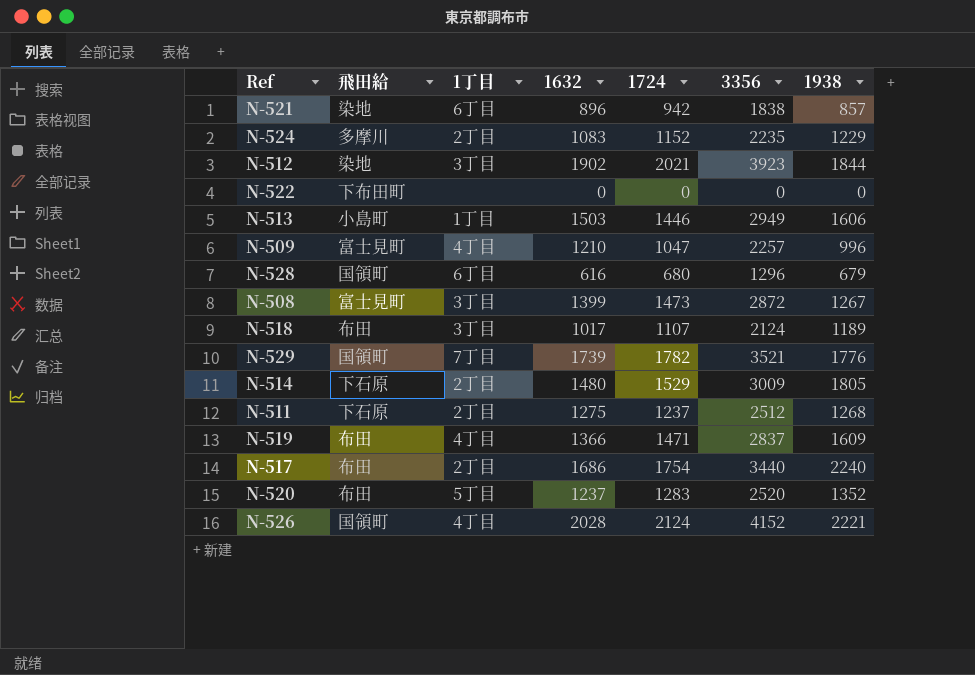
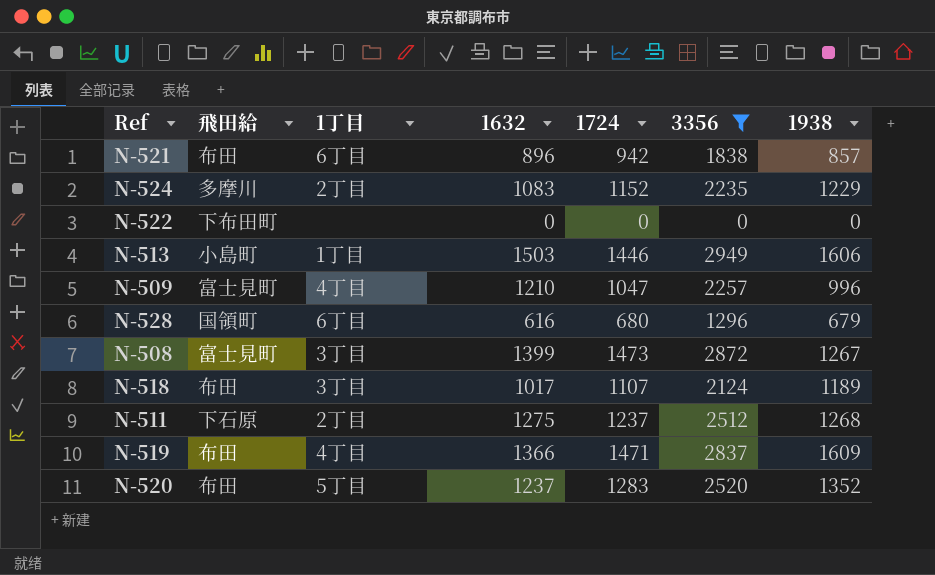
filter: none -> 3356 <= 2949
N-521 | 飛田給: 染地 -> 布田

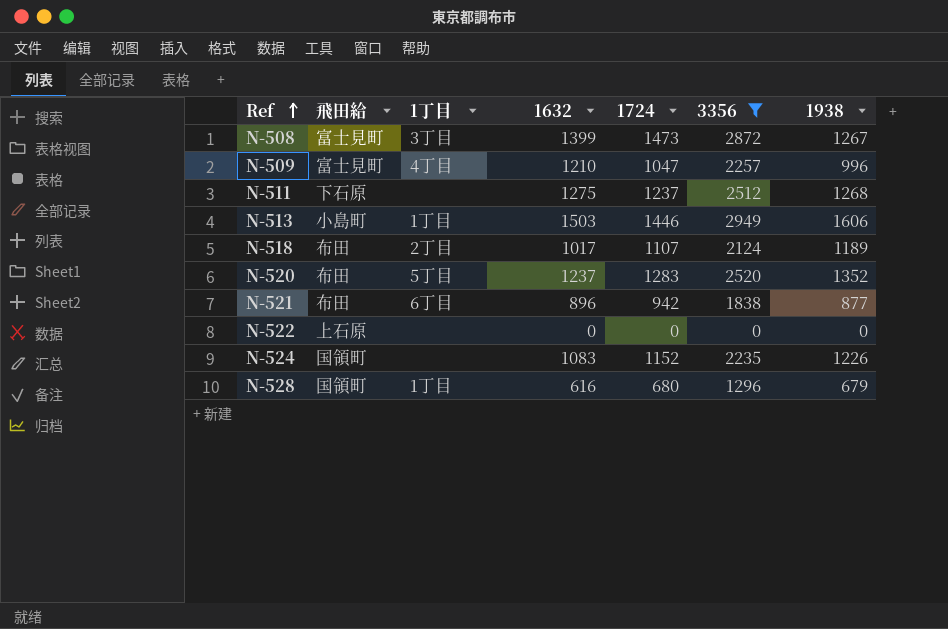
row order: none -> Ref ascending
row N-519: 布田 | 4丁目 | 1366 | 1471 | 2837 | 1609 -> none
N-511 | 1丁目: 2丁目 -> none
N-518 | 1丁目: 3丁目 -> 2丁目
N-521 | 1938: 857 -> 877
N-522 | 飛田給: 下布田町 -> 上石原
N-524 | 飛田給: 多摩川 -> 国領町
N-524 | 1丁目: 2丁目 -> none
N-524 | 1938: 1229 -> 1226
N-528 | 1丁目: 6丁目 -> 1丁目

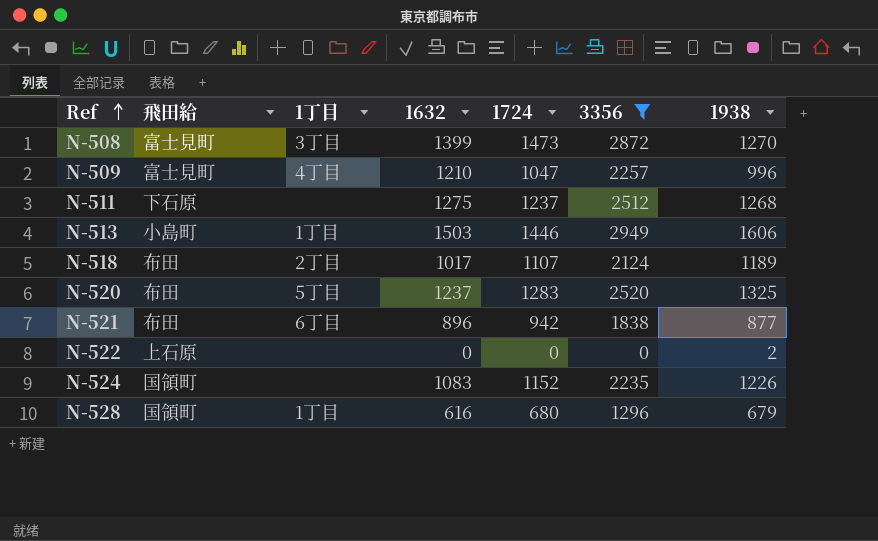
N-508 | 1938: 1267 -> 1270
N-520 | 1938: 1352 -> 1325
N-522 | 1938: 0 -> 2

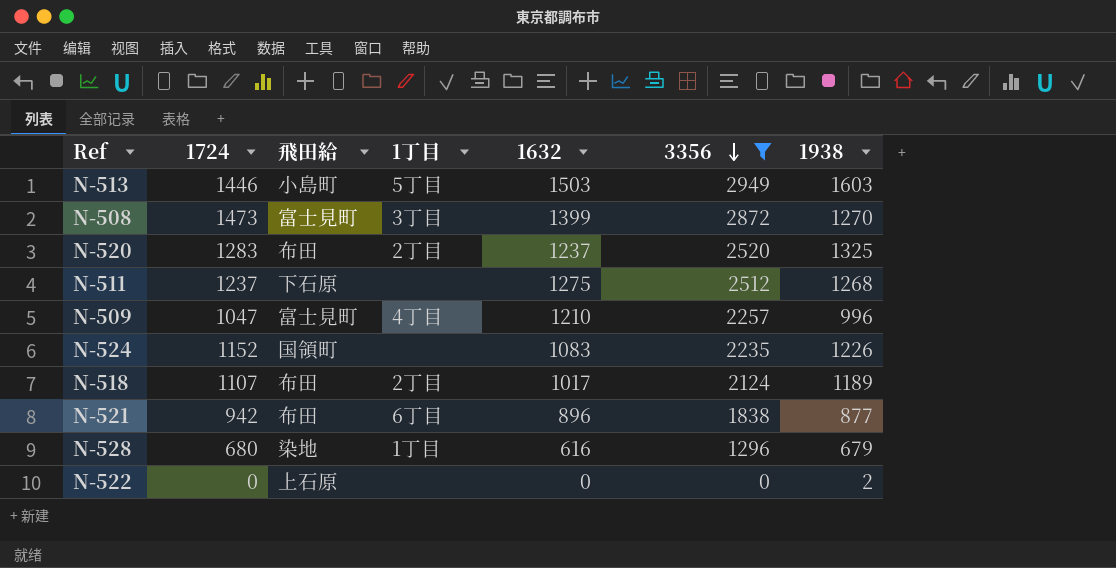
row order: Ref ascending -> 3356 descending
column 1724 | position: 5 -> 2
N-513 | 1丁目: 1丁目 -> 5丁目
N-513 | 1938: 1606 -> 1603
N-520 | 1丁目: 5丁目 -> 2丁目
N-528 | 飛田給: 国領町 -> 染地

